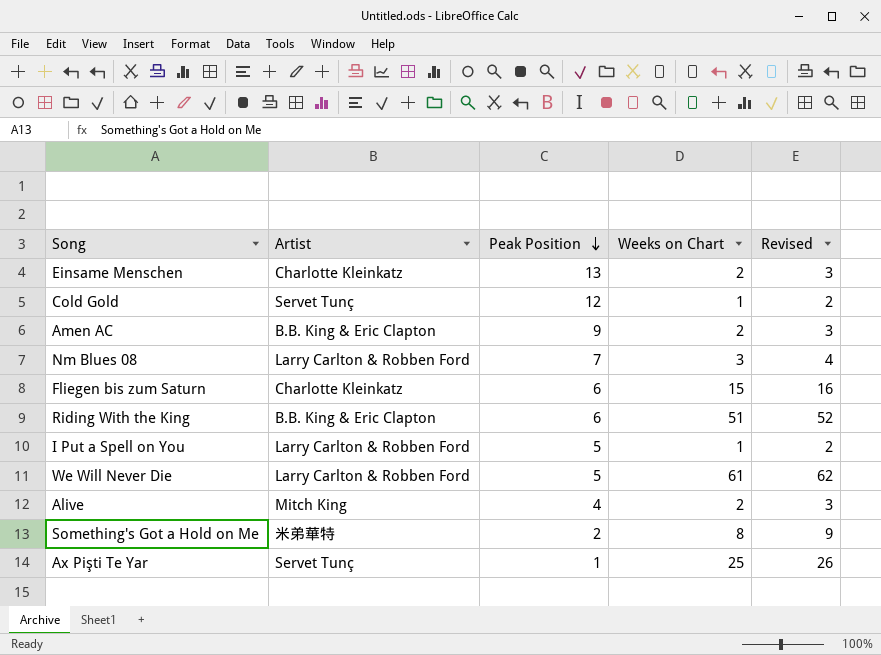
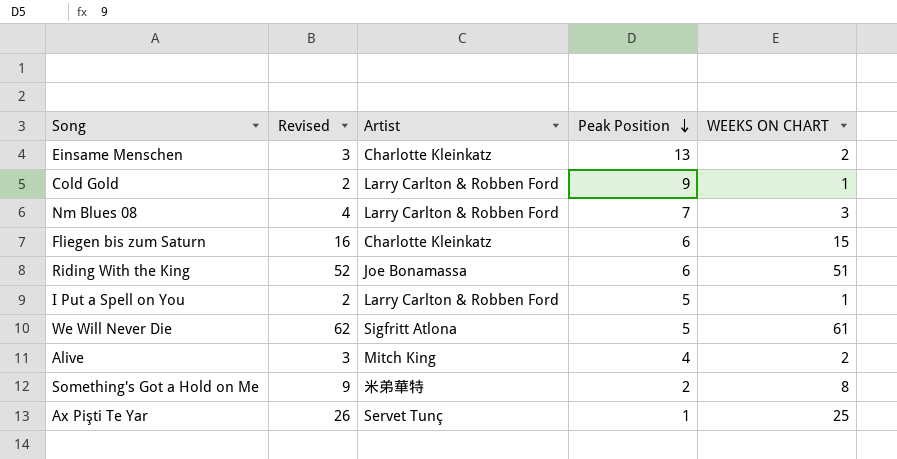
column Revised | position: 5 -> 2
column name: Weeks on Chart -> WEEKS ON CHART
row Amen AC: B.B. King & Eric Clapton | 9 | 2 | 3 -> none
Cold Gold | Artist: Servet Tunç -> Larry Carlton & Robben Ford
Cold Gold | Peak Position: 12 -> 9
Riding With the King | Artist: B.B. King & Eric Clapton -> Joe Bonamassa
We Will Never Die | Artist: Larry Carlton & Robben Ford -> Sigfritt Atlona

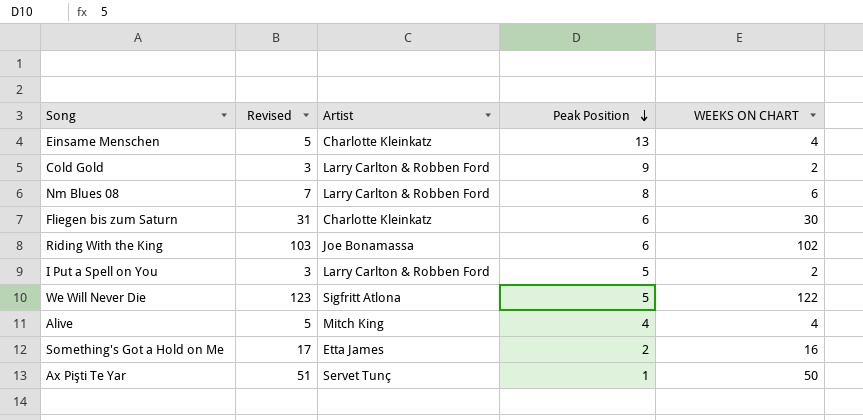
Einsame Menschen | Revised: 3 -> 5
Einsame Menschen | WEEKS ON CHART: 2 -> 4
Cold Gold | Revised: 2 -> 3
Cold Gold | WEEKS ON CHART: 1 -> 2
Nm Blues 08 | Revised: 4 -> 7
Nm Blues 08 | Peak Position: 7 -> 8
Nm Blues 08 | WEEKS ON CHART: 3 -> 6
Fliegen bis zum Saturn | Revised: 16 -> 31
Fliegen bis zum Saturn | WEEKS ON CHART: 15 -> 30
Riding With the King | Revised: 52 -> 103
Riding With the King | WEEKS ON CHART: 51 -> 102
I Put a Spell on You | Revised: 2 -> 3
I Put a Spell on You | WEEKS ON CHART: 1 -> 2
We Will Never Die | Revised: 62 -> 123
We Will Never Die | WEEKS ON CHART: 61 -> 122
Alive | Revised: 3 -> 5
Alive | WEEKS ON CHART: 2 -> 4
Something's Got a Hold on Me | Revised: 9 -> 17
Something's Got a Hold on Me | Artist: 米弟華特 -> Etta James
Something's Got a Hold on Me | WEEKS ON CHART: 8 -> 16
Ax Pişti Te Yar | Revised: 26 -> 51
Ax Pişti Te Yar | WEEKS ON CHART: 25 -> 50

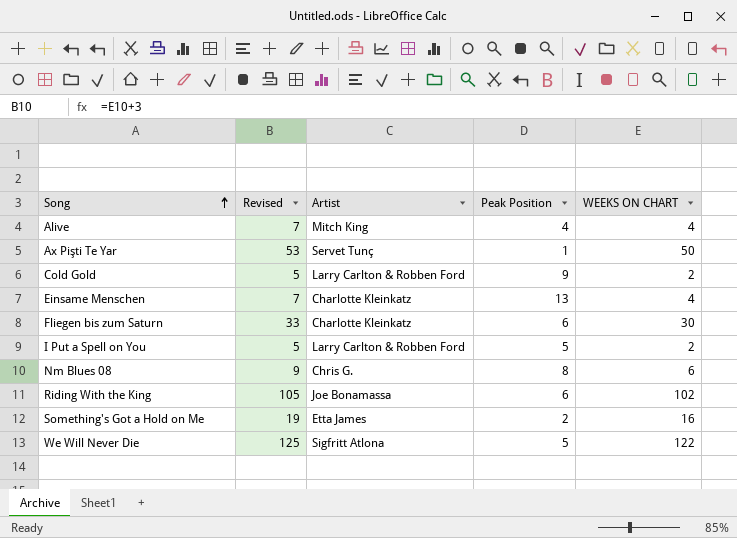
row order: Peak Position descending -> Song ascending
column Revised | formula: [WEEKS ON CHART] + 1 -> [WEEKS ON CHART] + 3
Nm Blues 08 | Artist: Larry Carlton & Robben Ford -> Chris G.

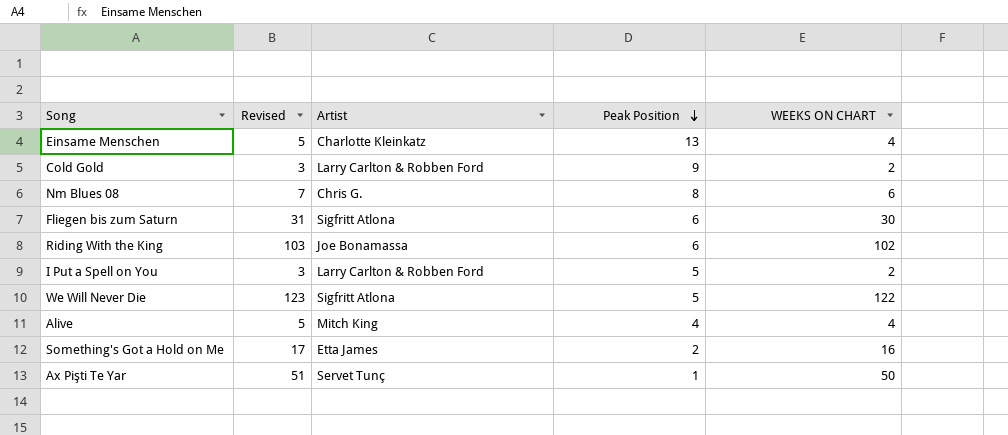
row order: Song ascending -> Peak Position descending
column Revised | formula: [WEEKS ON CHART] + 3 -> [WEEKS ON CHART] + 1
Fliegen bis zum Saturn | Artist: Charlotte Kleinkatz -> Sigfritt Atlona

